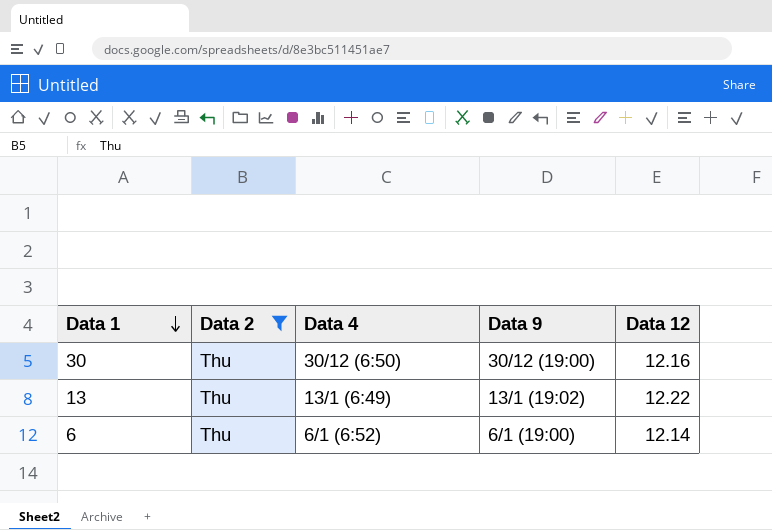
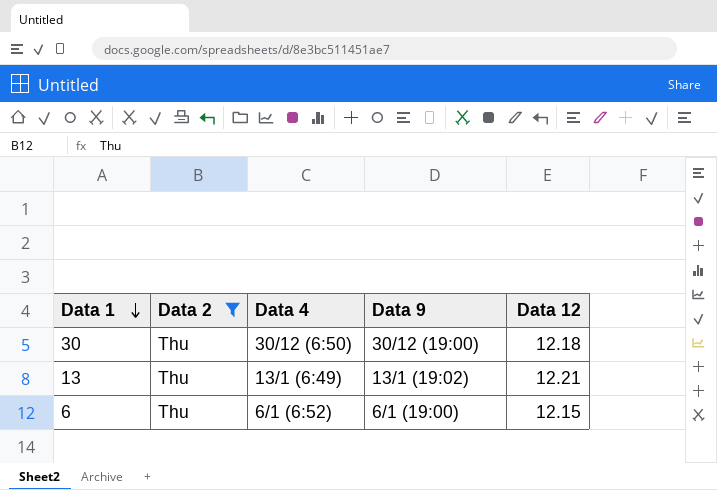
30 | Data 12: 12.16 -> 12.18
13 | Data 12: 12.22 -> 12.21
6 | Data 12: 12.14 -> 12.15

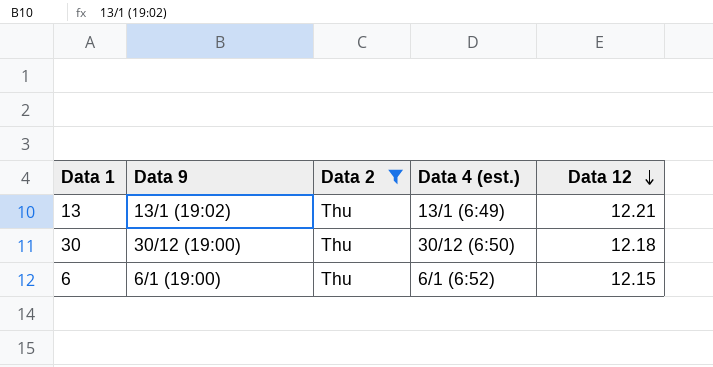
row order: Data 1 descending -> Data 12 descending
column Data 9 | position: 4 -> 2
column name: Data 4 -> Data 4 (est.)

